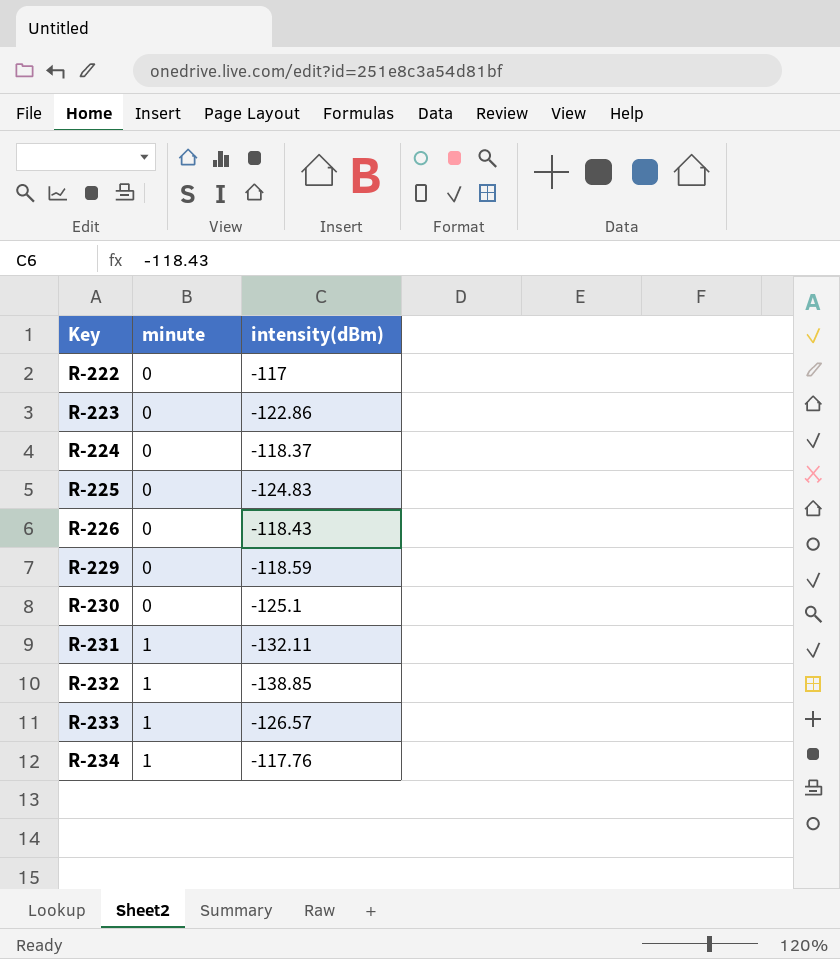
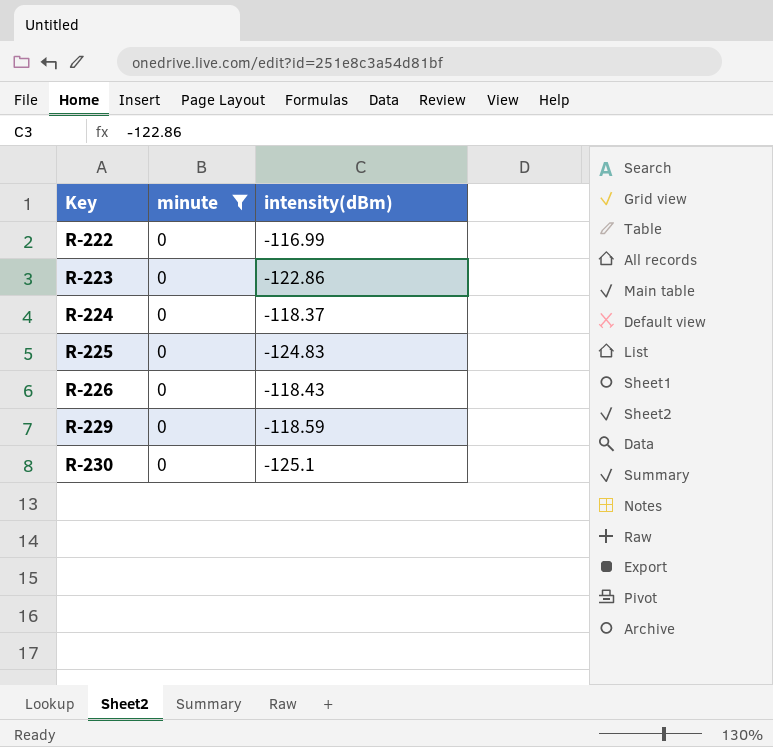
filter: none -> minute = 0
R-222 | intensity(dBm): -117 -> -116.99

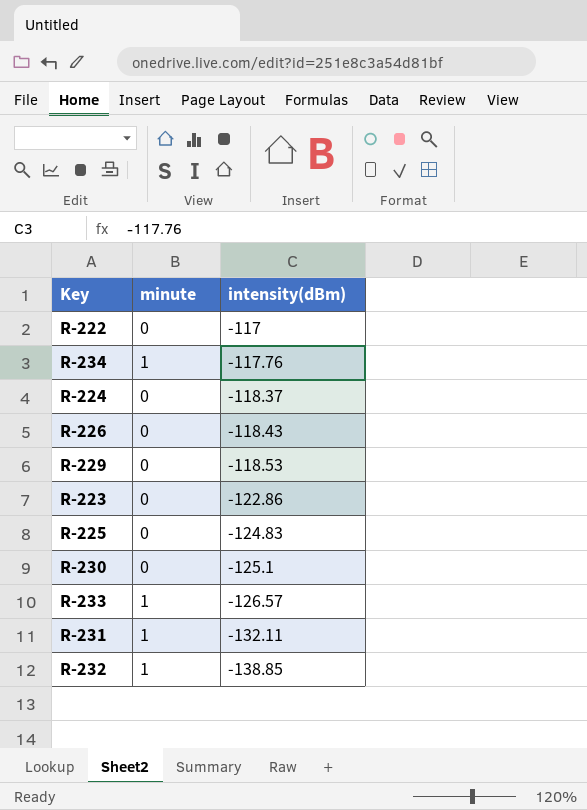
filter: minute = 0 -> none
row order: Key ascending -> intensity(dBm) descending
R-222 | intensity(dBm): -116.99 -> -117
R-229 | intensity(dBm): -118.59 -> -118.53

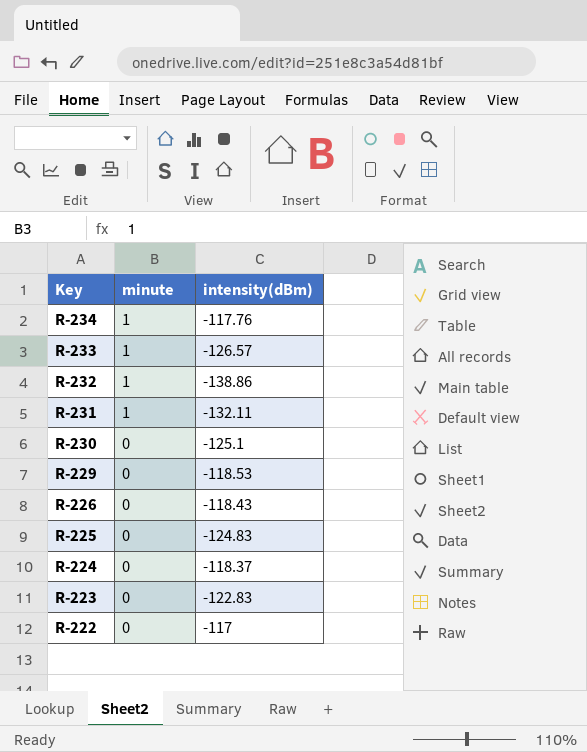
row order: intensity(dBm) descending -> Key descending
R-232 | intensity(dBm): -138.85 -> -138.86
R-223 | intensity(dBm): -122.86 -> -122.83

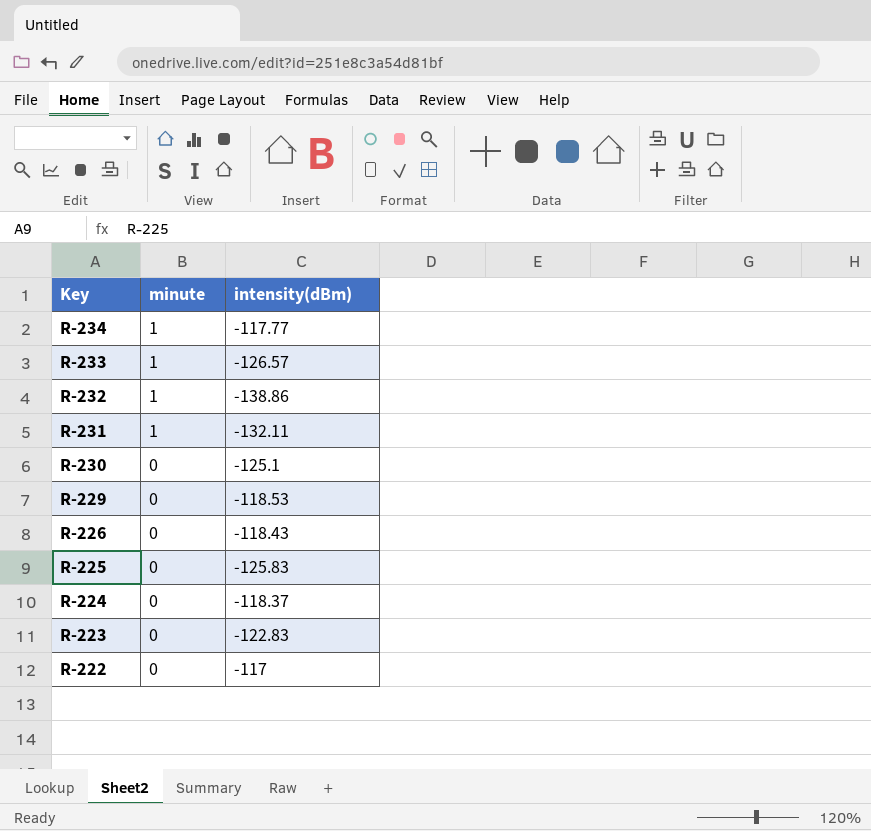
R-234 | intensity(dBm): -117.76 -> -117.77
R-225 | intensity(dBm): -124.83 -> -125.83

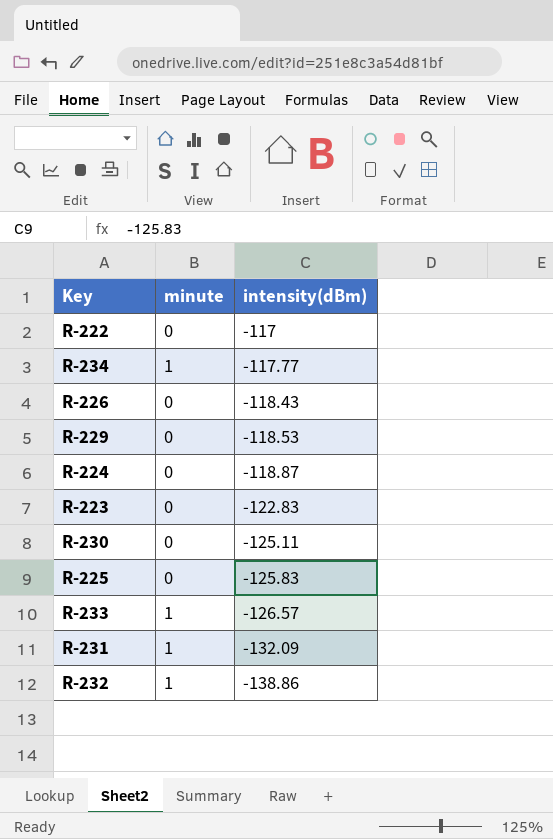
row order: Key descending -> intensity(dBm) descending
R-224 | intensity(dBm): -118.37 -> -118.87
R-230 | intensity(dBm): -125.1 -> -125.11
R-231 | intensity(dBm): -132.11 -> -132.09

